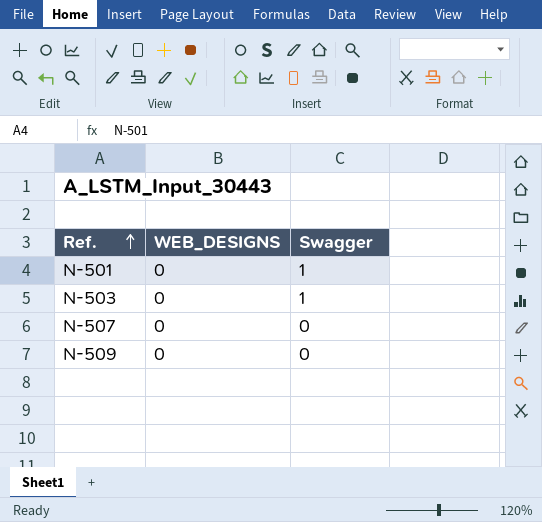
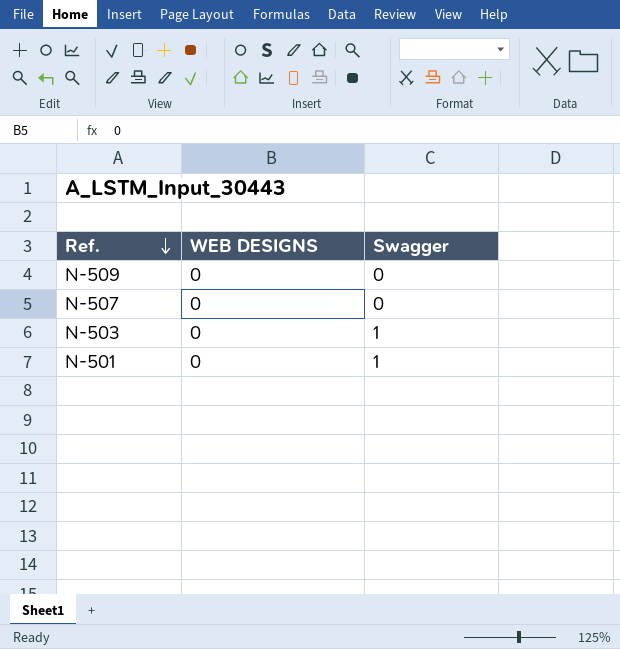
row order: Ref. ascending -> Ref. descending
column name: WEB_DESIGNS -> WEB DESIGNS

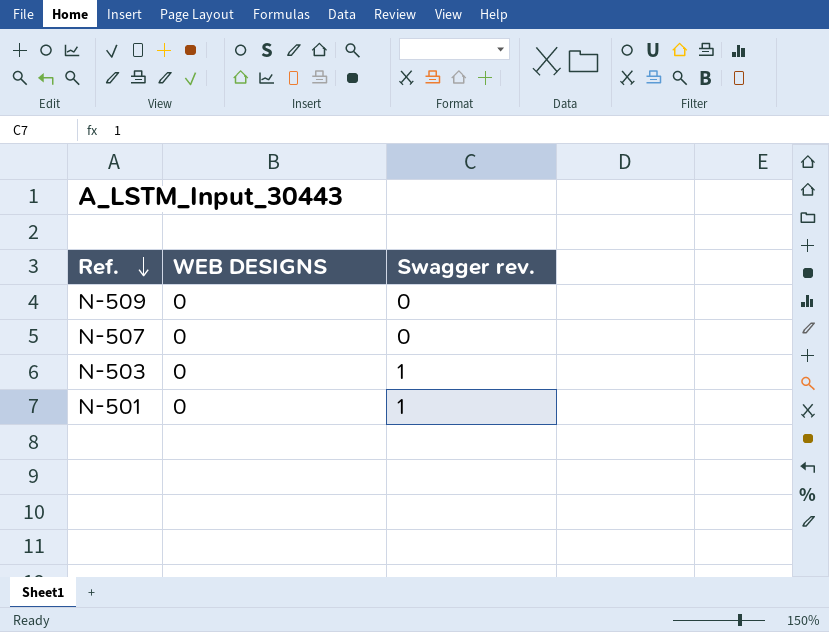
column name: Swagger -> Swagger rev.

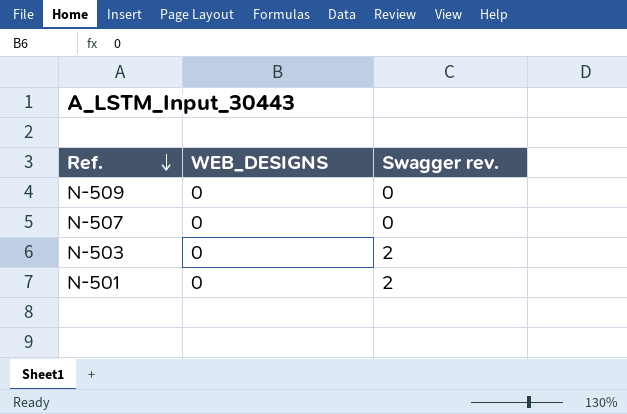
column name: WEB DESIGNS -> WEB_DESIGNS
N-503 | Swagger rev.: 1 -> 2
N-501 | Swagger rev.: 1 -> 2

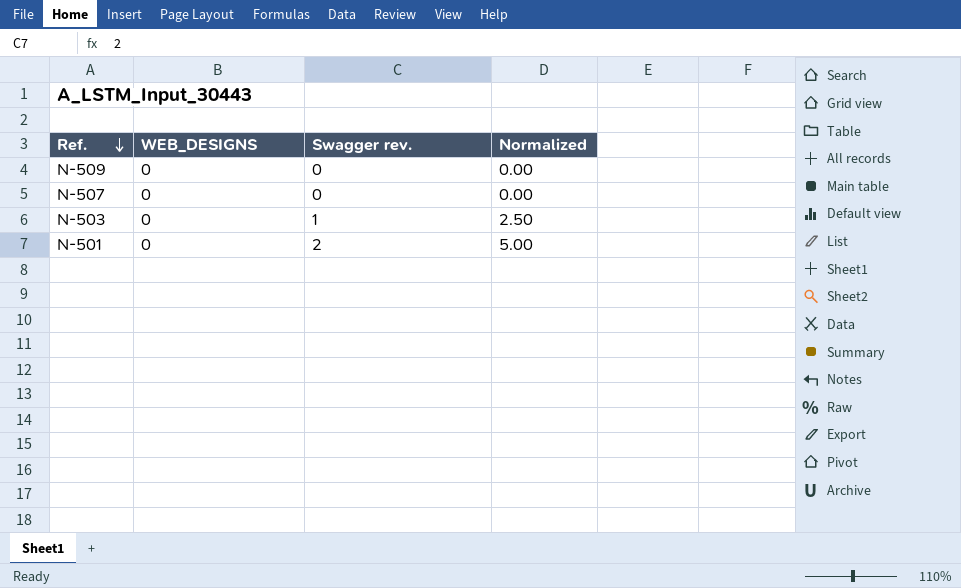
column Normalized | formula: none -> [Swagger rev.] * 2.5
N-503 | Swagger rev.: 2 -> 1

